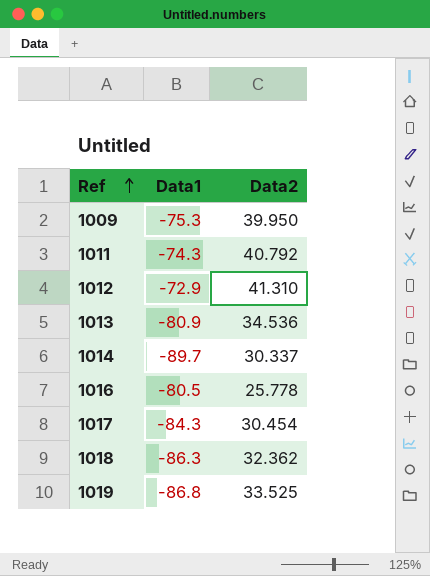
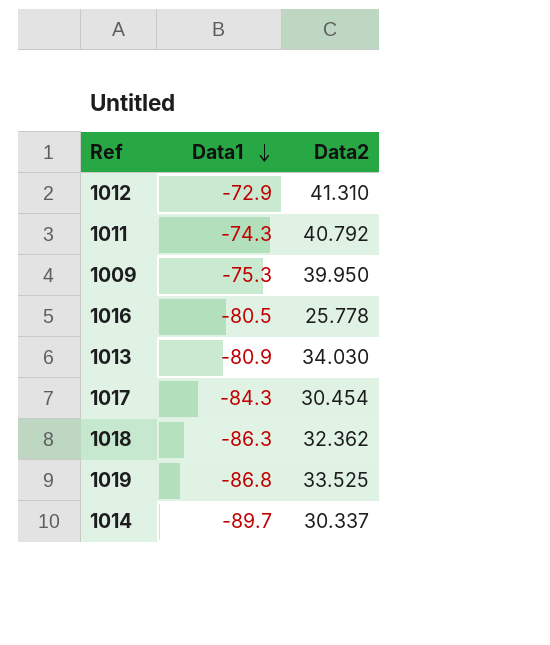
row order: Ref ascending -> Data1 descending
1013 | Data2: 34.536 -> 34.030

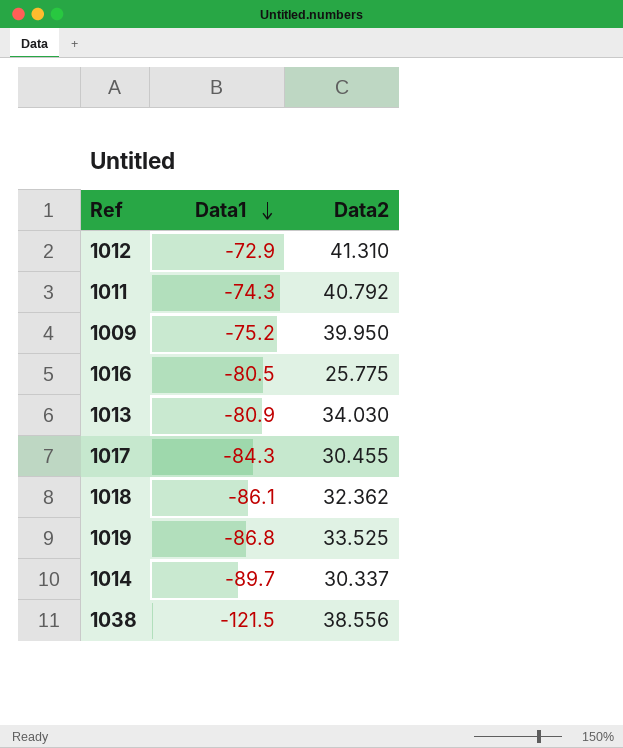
1009 | Data1: -75.3 -> -75.2
1016 | Data2: 25.778 -> 25.775
1017 | Data2: 30.454 -> 30.455
1018 | Data1: -86.3 -> -86.1
row 1038: none -> -121.5 | 38.556

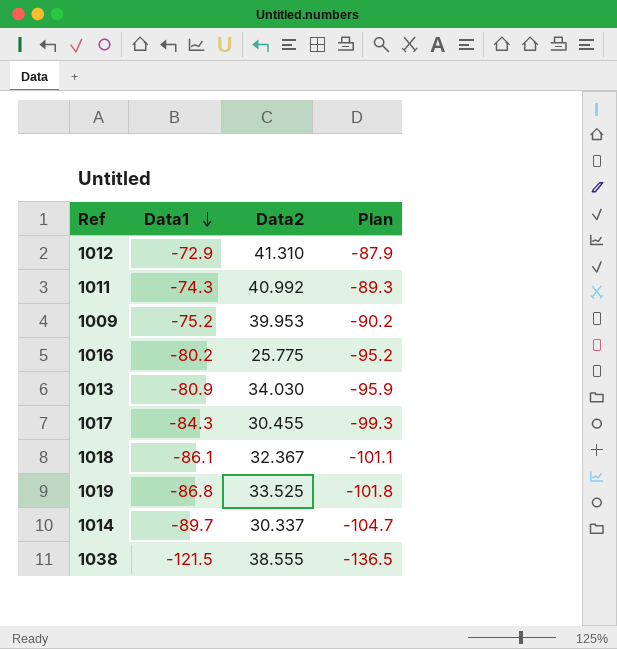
column Plan | formula: none -> [Data1] - 15
1011 | Data2: 40.792 -> 40.992
1009 | Data2: 39.950 -> 39.953
1016 | Data1: -80.5 -> -80.2
1018 | Data2: 32.362 -> 32.367
1038 | Data2: 38.556 -> 38.555

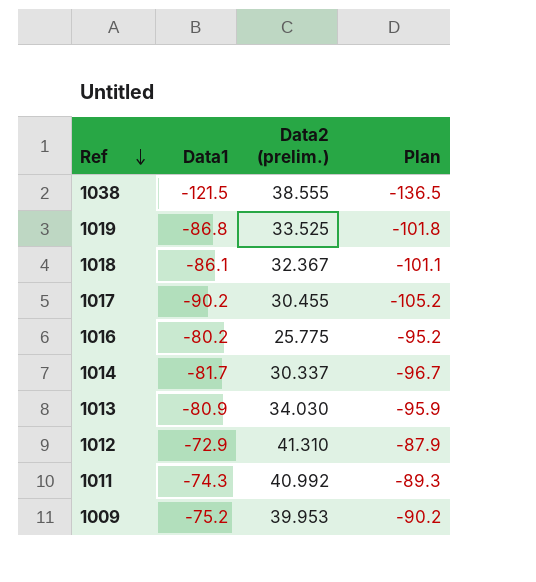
row order: Data1 descending -> Ref descending
column name: Data2 -> Data2 (prelim.)
1017 | Data1: -84.3 -> -90.2
1017 | Plan: -99.3 -> -105.2
1014 | Data1: -89.7 -> -81.7
1014 | Plan: -104.7 -> -96.7

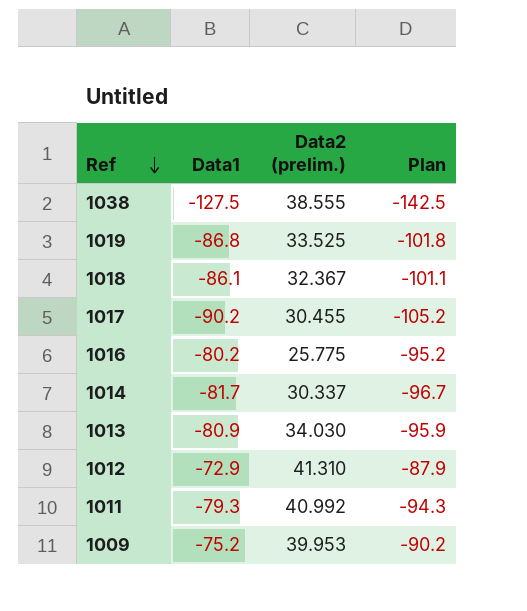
1038 | Data1: -121.5 -> -127.5
1038 | Plan: -136.5 -> -142.5
1011 | Data1: -74.3 -> -79.3
1011 | Plan: -89.3 -> -94.3

